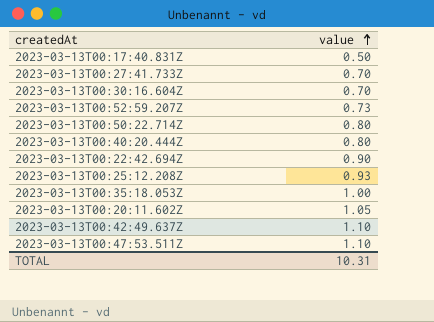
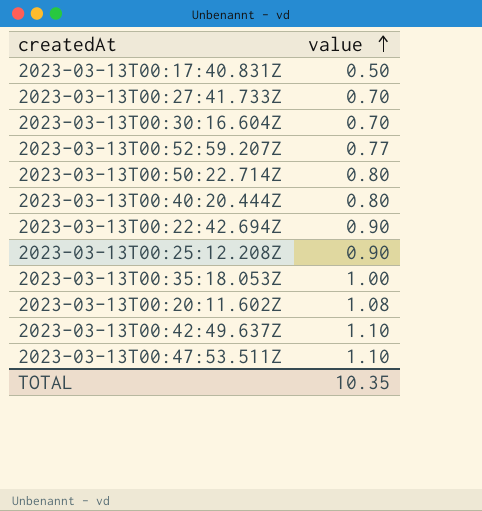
2023-03-13T00:52:59.207Z | value: 0.73 -> 0.77
2023-03-13T00:25:12.208Z | value: 0.93 -> 0.90
2023-03-13T00:20:11.602Z | value: 1.05 -> 1.08
TOTAL | value: 10.31 -> 10.35

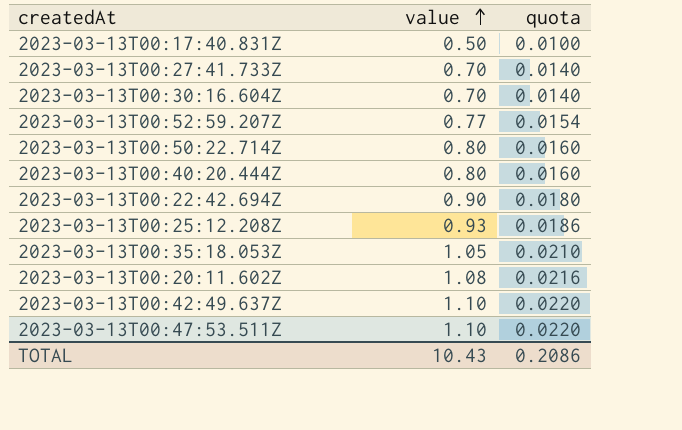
column quota | formula: none -> [value] * 0.02
2023-03-13T00:25:12.208Z | value: 0.90 -> 0.93
2023-03-13T00:35:18.053Z | value: 1.00 -> 1.05
TOTAL | value: 10.35 -> 10.43

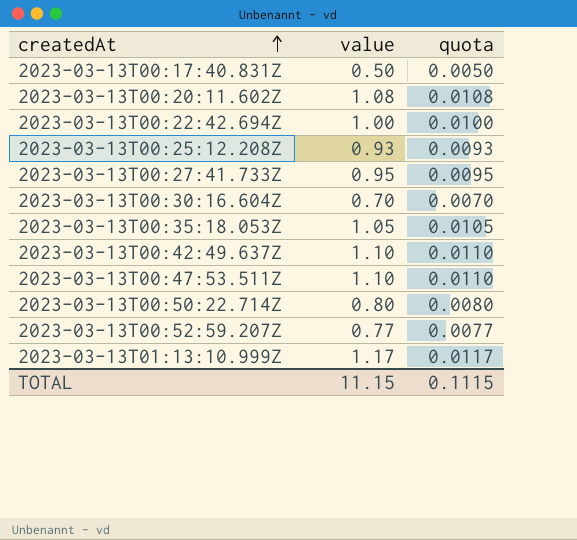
row order: value ascending -> createdAt ascending
column quota | formula: [value] * 0.02 -> [value] * 0.01
row 2023-03-13T00:40:20.444Z: 0.80 | 0.0160 -> none
2023-03-13T00:22:42.694Z | value: 0.90 -> 1.00
2023-03-13T00:27:41.733Z | value: 0.70 -> 0.95
row 2023-03-13T01:13:10.999Z: none -> 1.17 | 0.0117
TOTAL | value: 10.43 -> 11.15
TOTAL | quota: 0.2086 -> 0.1115

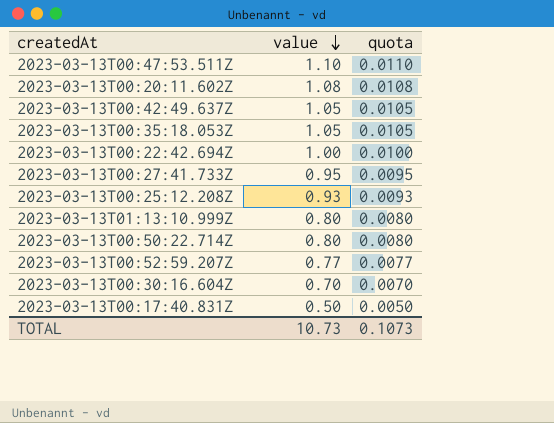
row order: createdAt ascending -> value descending
2023-03-13T00:42:49.637Z | value: 1.10 -> 1.05
2023-03-13T00:42:49.637Z | quota: 0.0110 -> 0.0105
2023-03-13T01:13:10.999Z | value: 1.17 -> 0.80
2023-03-13T01:13:10.999Z | quota: 0.0117 -> 0.0080
TOTAL | value: 11.15 -> 10.73
TOTAL | quota: 0.1115 -> 0.1073

